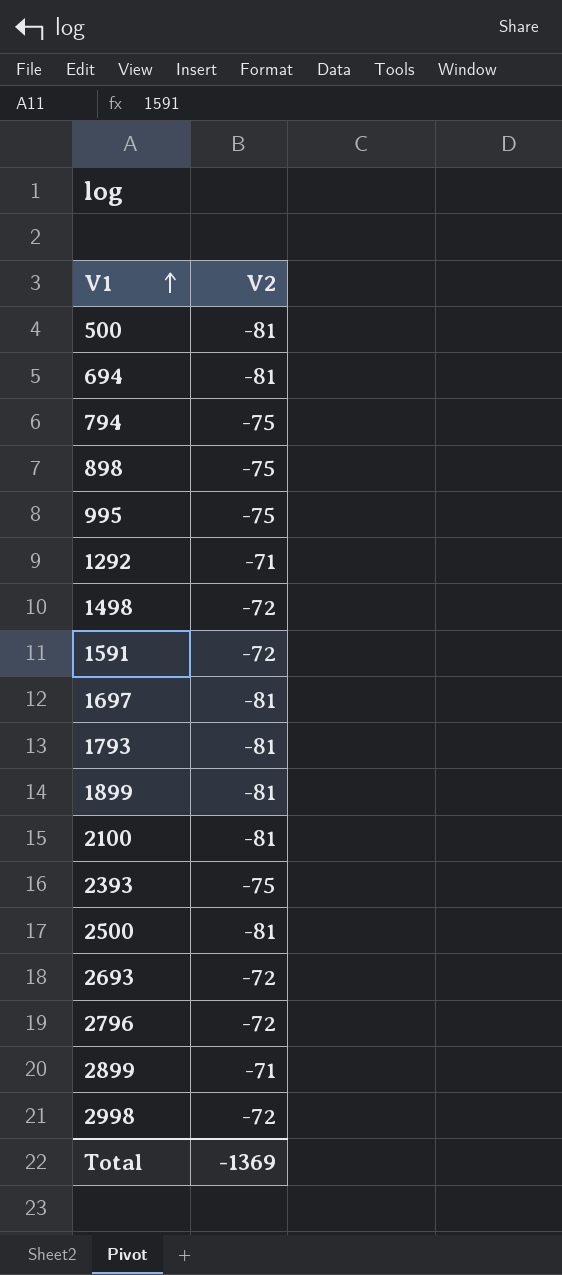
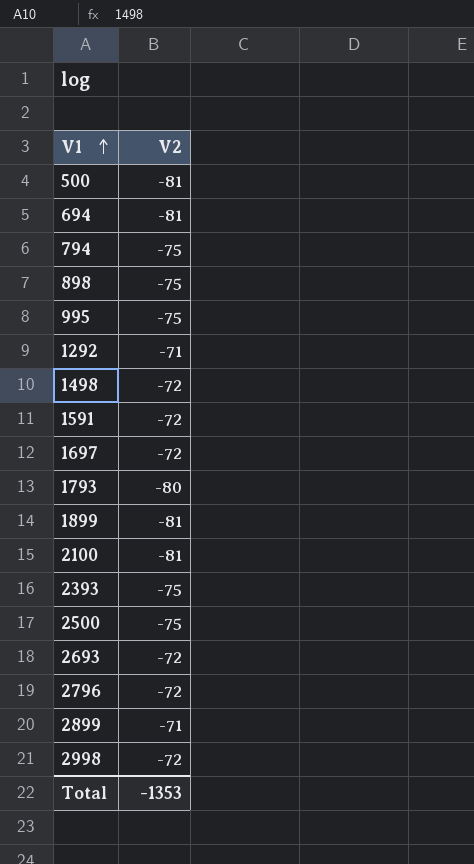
1697 | V2: -81 -> -72
1793 | V2: -81 -> -80
2500 | V2: -81 -> -75
Total | V2: -1369 -> -1353

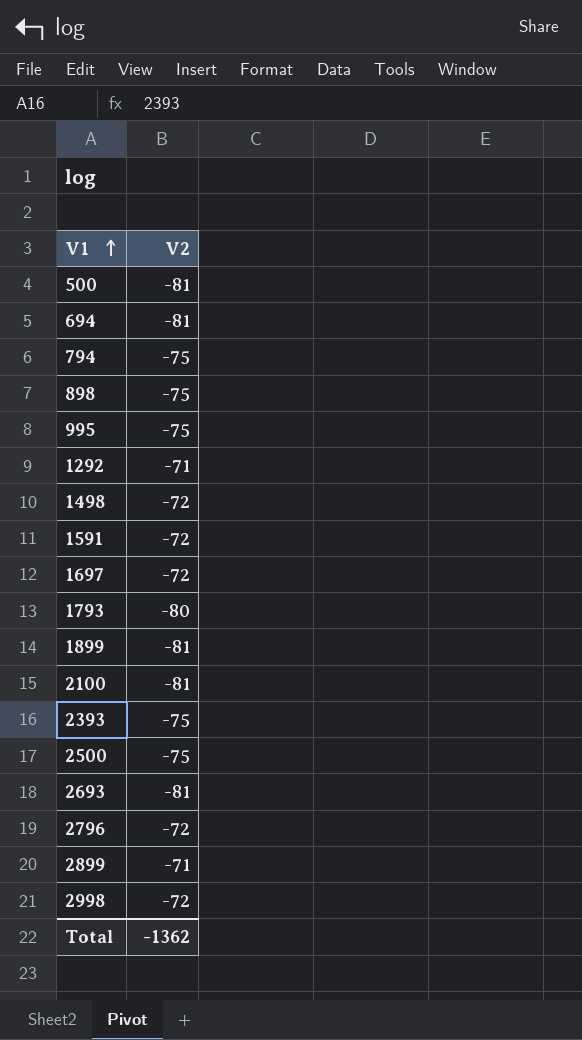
2693 | V2: -72 -> -81
Total | V2: -1353 -> -1362

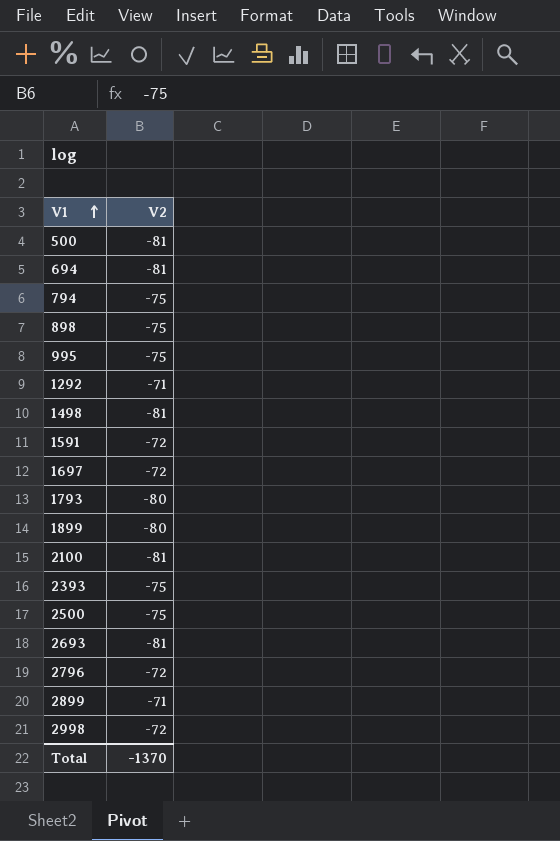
1498 | V2: -72 -> -81
1899 | V2: -81 -> -80
Total | V2: -1362 -> -1370

